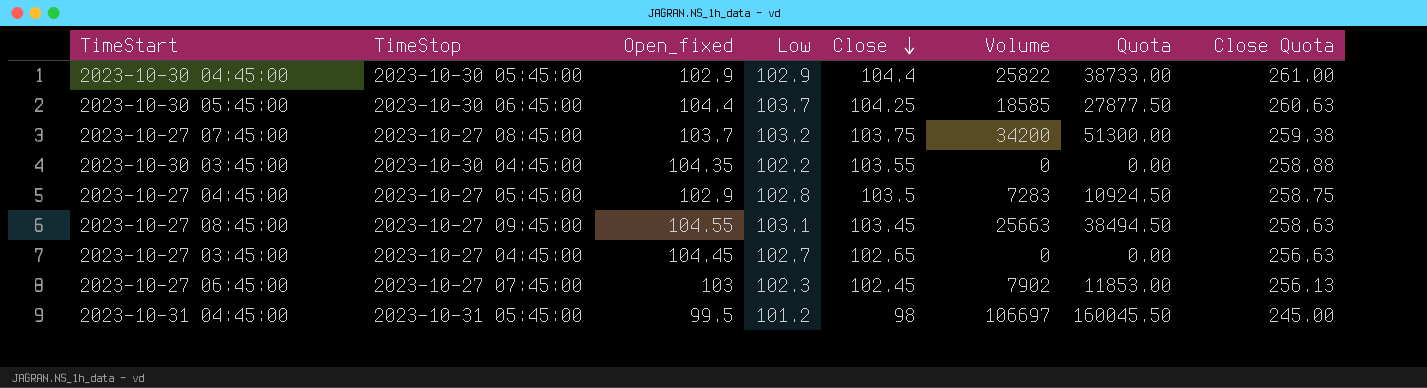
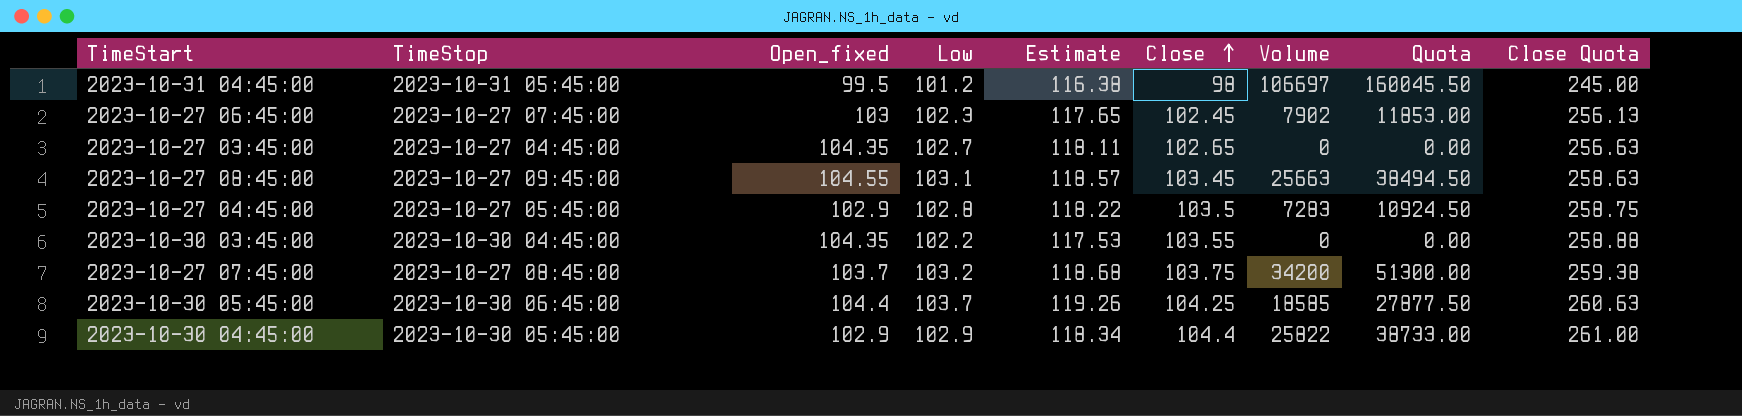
row order: Close descending -> Close ascending
column Estimate | formula: none -> [Low] * 1.15
2023-10-27 03:45:00 | Open_fixed: 104.45 -> 104.35

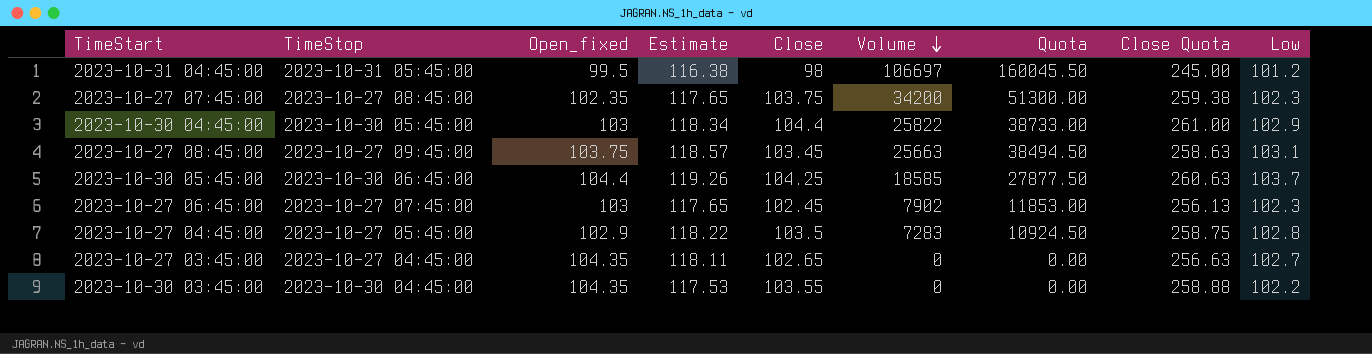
row order: Close ascending -> Volume descending
column Low | position: 4 -> 9
2023-10-27 07:45:00 | Open_fixed: 103.7 -> 102.35
2023-10-27 07:45:00 | Estimate: 118.68 -> 117.65
2023-10-27 07:45:00 | Low: 103.2 -> 102.3
2023-10-30 04:45:00 | Open_fixed: 102.9 -> 103
2023-10-27 08:45:00 | Open_fixed: 104.55 -> 103.75

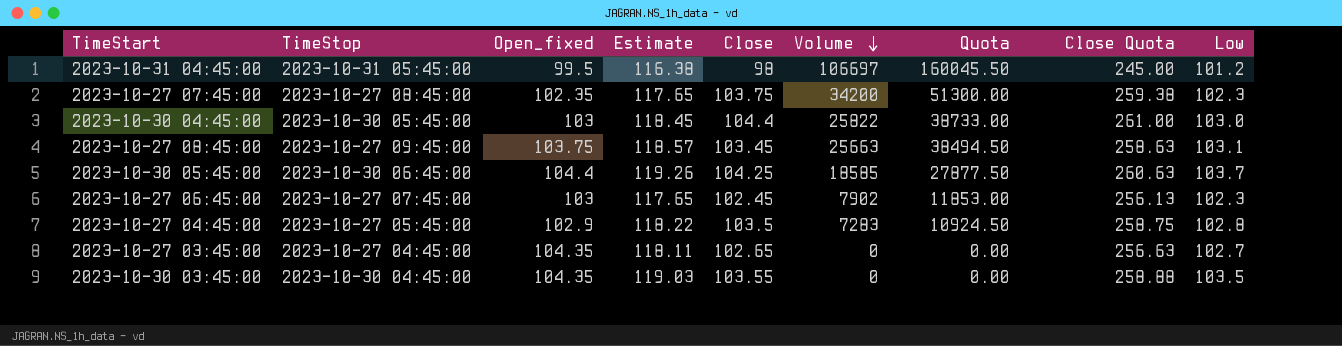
2023-10-30 04:45:00 | Estimate: 118.34 -> 118.45
2023-10-30 04:45:00 | Low: 102.9 -> 103.0
2023-10-30 03:45:00 | Estimate: 117.53 -> 119.03
2023-10-30 03:45:00 | Low: 102.2 -> 103.5

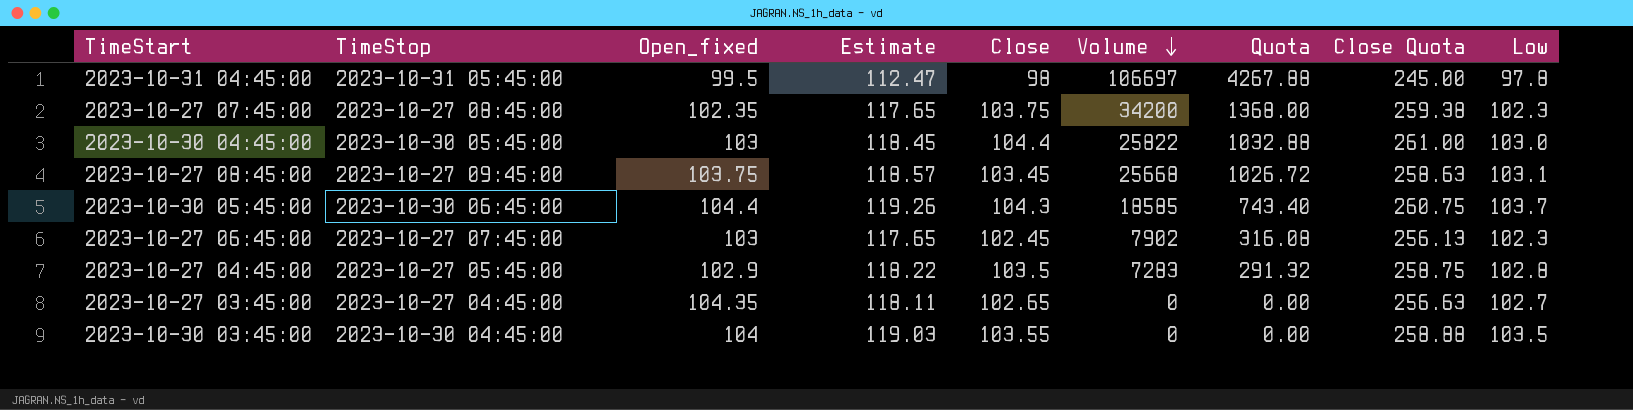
column Quota | formula: [Volume] * 1.5 -> [Volume] * 0.04
2023-10-31 04:45:00 | Estimate: 116.38 -> 112.47
2023-10-31 04:45:00 | Low: 101.2 -> 97.8
2023-10-27 08:45:00 | Volume: 25663 -> 25668
2023-10-30 05:45:00 | Close: 104.25 -> 104.3
2023-10-30 05:45:00 | Close Quota: 260.63 -> 260.75
2023-10-30 03:45:00 | Open_fixed: 104.35 -> 104

